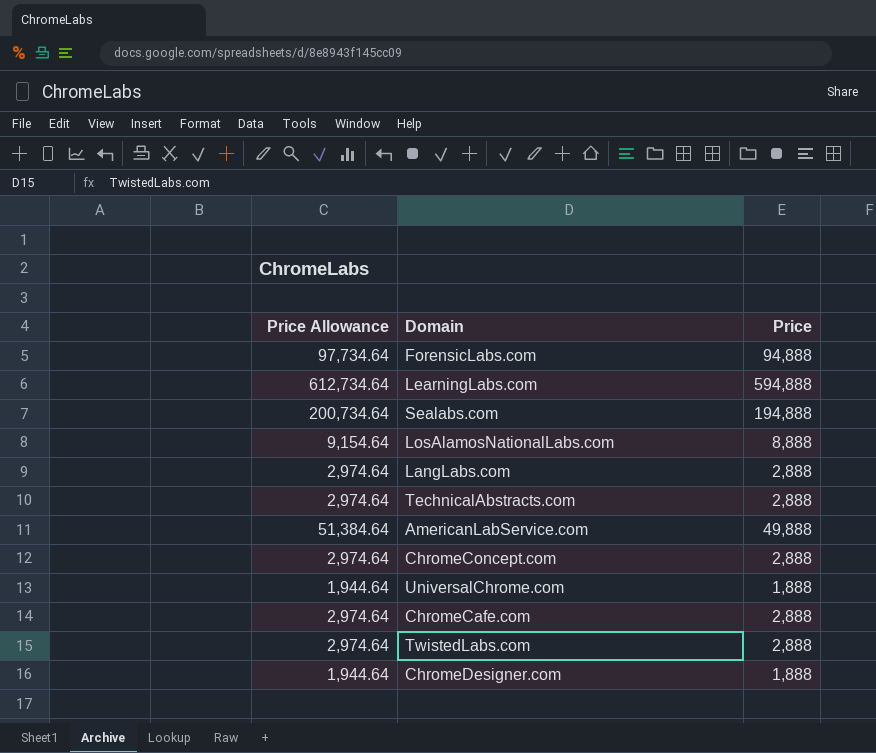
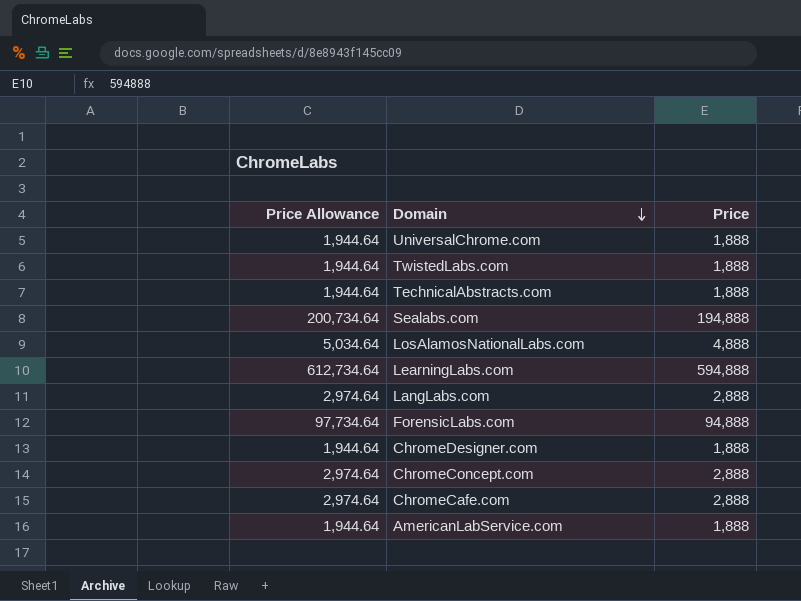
row order: none -> Domain descending
TwistedLabs.com | Price Allowance: 2,974.64 -> 1,944.64
TwistedLabs.com | Price: 2,888 -> 1,888
TechnicalAbstracts.com | Price Allowance: 2,974.64 -> 1,944.64
TechnicalAbstracts.com | Price: 2,888 -> 1,888
LosAlamosNationalLabs.com | Price Allowance: 9,154.64 -> 5,034.64
LosAlamosNationalLabs.com | Price: 8,888 -> 4,888
AmericanLabService.com | Price Allowance: 51,384.64 -> 1,944.64
AmericanLabService.com | Price: 49,888 -> 1,888

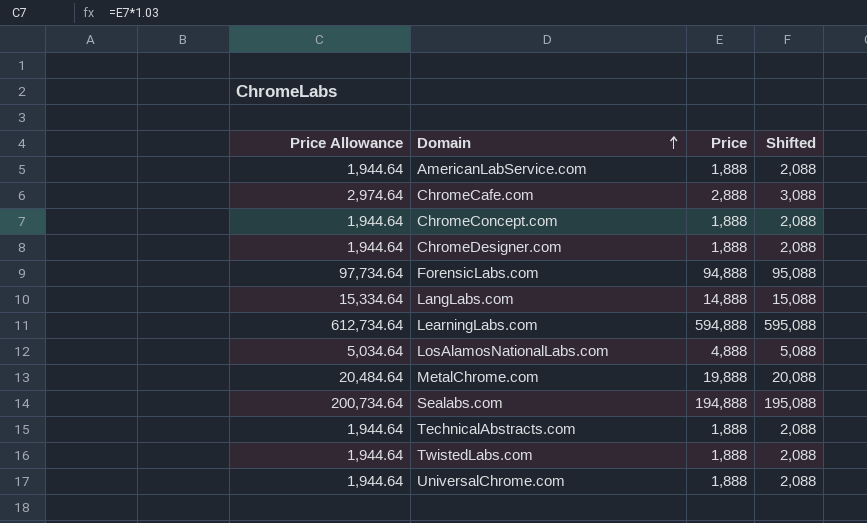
row order: Domain descending -> Domain ascending
column Shifted | formula: none -> [Price] + 200
ChromeConcept.com | Price Allowance: 2,974.64 -> 1,944.64
ChromeConcept.com | Price: 2,888 -> 1,888
LangLabs.com | Price Allowance: 2,974.64 -> 15,334.64
LangLabs.com | Price: 2,888 -> 14,888
row MetalChrome.com: none -> 20,484.64 | 19,888 | 20,088

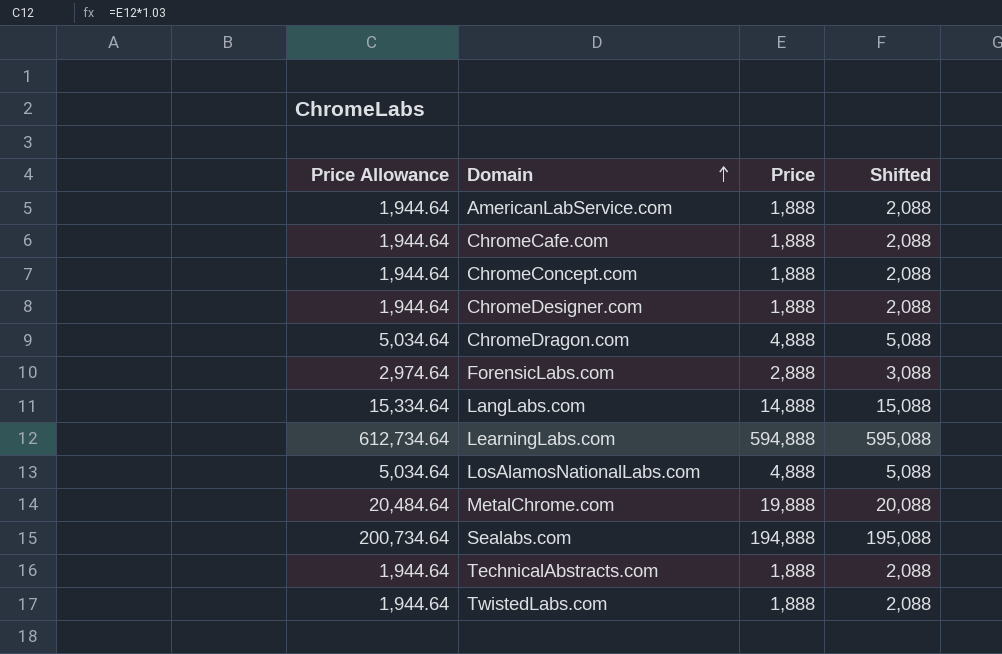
row UniversalChrome.com: 1,944.64 | 1,888 | 2,088 -> none
ChromeCafe.com | Price Allowance: 2,974.64 -> 1,944.64
ChromeCafe.com | Price: 2,888 -> 1,888
ChromeCafe.com | Shifted: 3,088 -> 2,088
row ChromeDragon.com: none -> 5,034.64 | 4,888 | 5,088
ForensicLabs.com | Price Allowance: 97,734.64 -> 2,974.64
ForensicLabs.com | Price: 94,888 -> 2,888
ForensicLabs.com | Shifted: 95,088 -> 3,088

